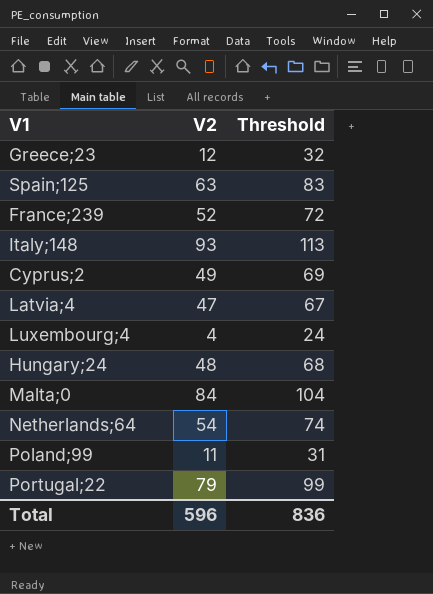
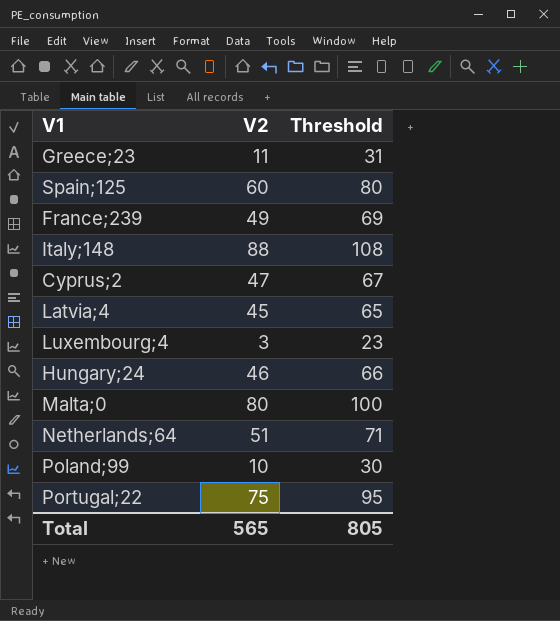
Greece;23 | V2: 12 -> 11
Greece;23 | Threshold: 32 -> 31
Spain;125 | V2: 63 -> 60
Spain;125 | Threshold: 83 -> 80
France;239 | V2: 52 -> 49
France;239 | Threshold: 72 -> 69
Italy;148 | V2: 93 -> 88
Italy;148 | Threshold: 113 -> 108
Cyprus;2 | V2: 49 -> 47
Cyprus;2 | Threshold: 69 -> 67
Latvia;4 | V2: 47 -> 45
Latvia;4 | Threshold: 67 -> 65
Luxembourg;4 | V2: 4 -> 3
Luxembourg;4 | Threshold: 24 -> 23
Hungary;24 | V2: 48 -> 46
Hungary;24 | Threshold: 68 -> 66
Malta;0 | V2: 84 -> 80
Malta;0 | Threshold: 104 -> 100
Netherlands;64 | V2: 54 -> 51
Netherlands;64 | Threshold: 74 -> 71
Poland;99 | V2: 11 -> 10
Poland;99 | Threshold: 31 -> 30
Portugal;22 | V2: 79 -> 75
Portugal;22 | Threshold: 99 -> 95
Total | V2: 596 -> 565
Total | Threshold: 836 -> 805

